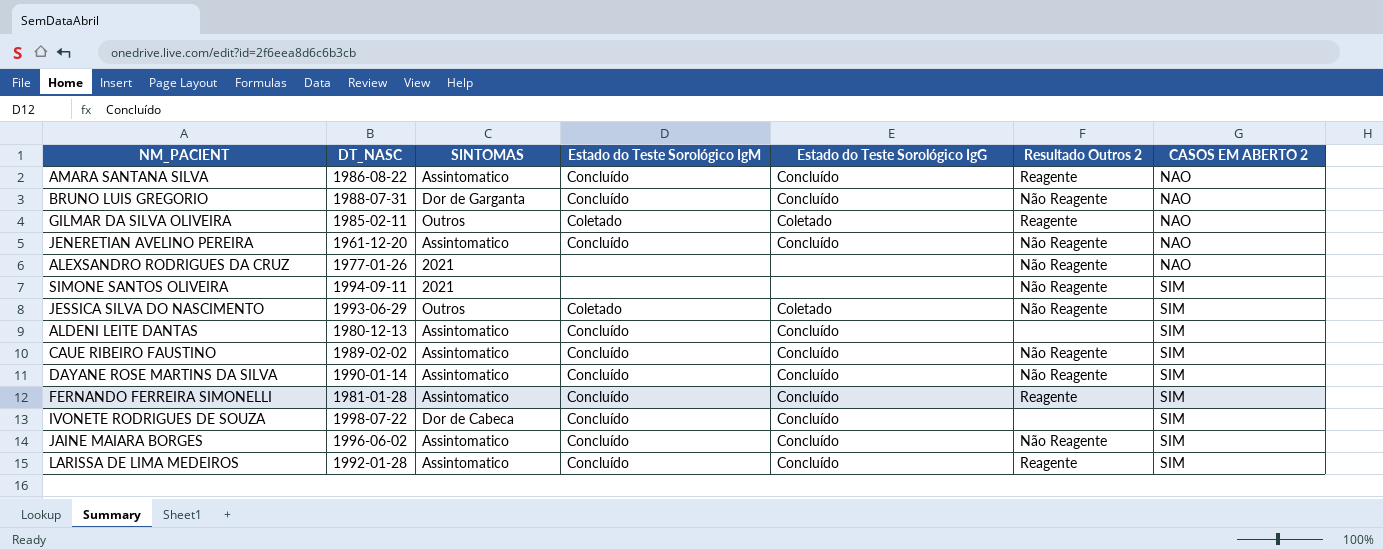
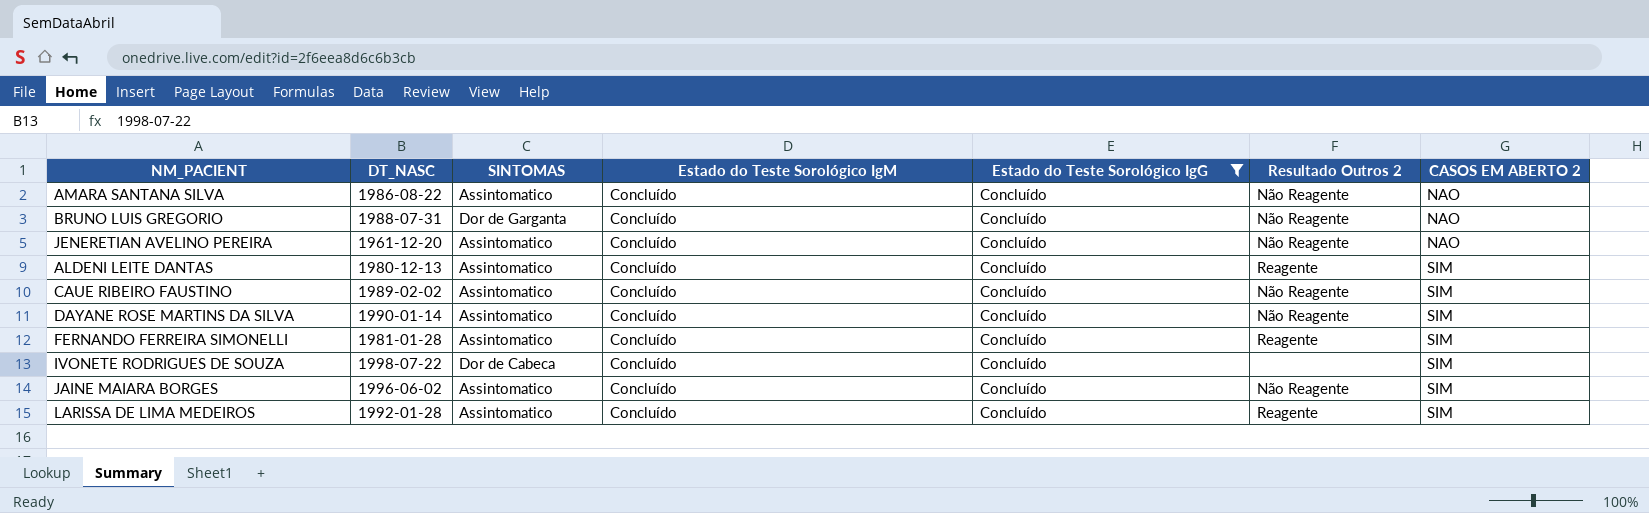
filter: none -> Estado do Teste Sorológico IgG = Concluído
AMARA SANTANA SILVA | Resultado Outros 2: Reagente -> Não Reagente
ALDENI LEITE DANTAS | Resultado Outros 2: none -> Reagente

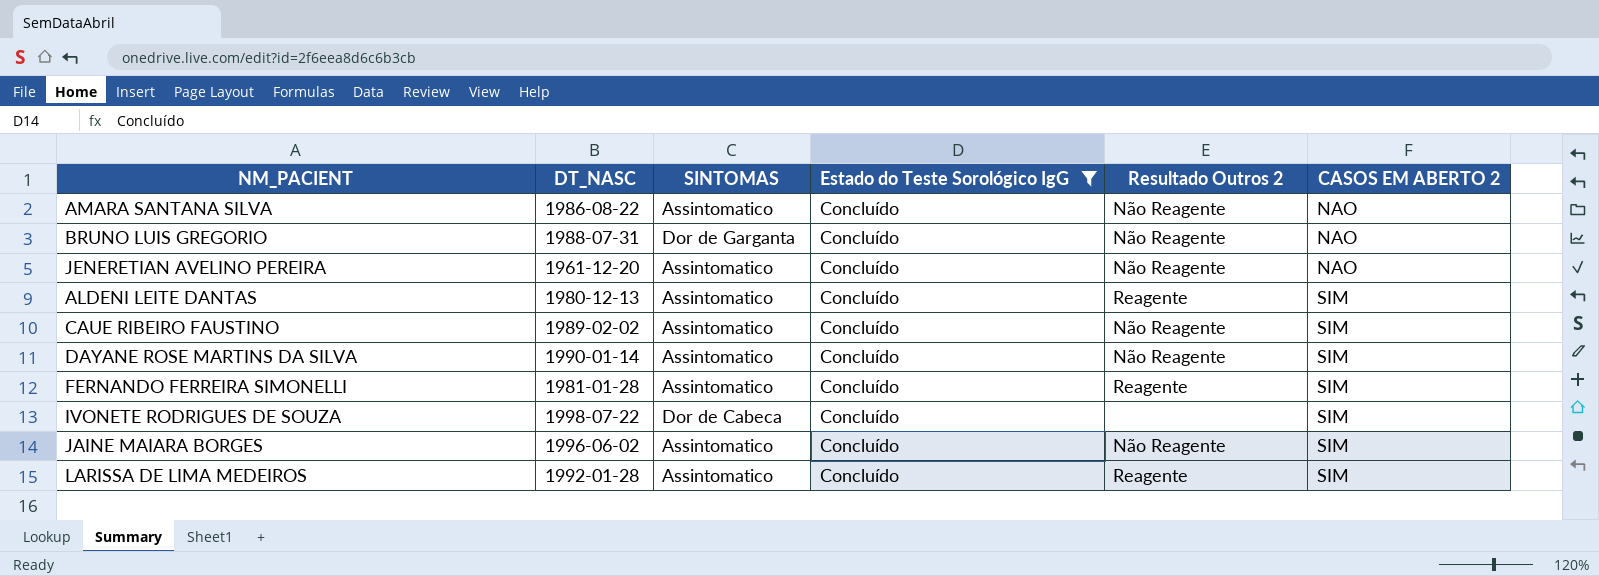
column Estado do Teste Sorológico IgM | position: 4 -> none

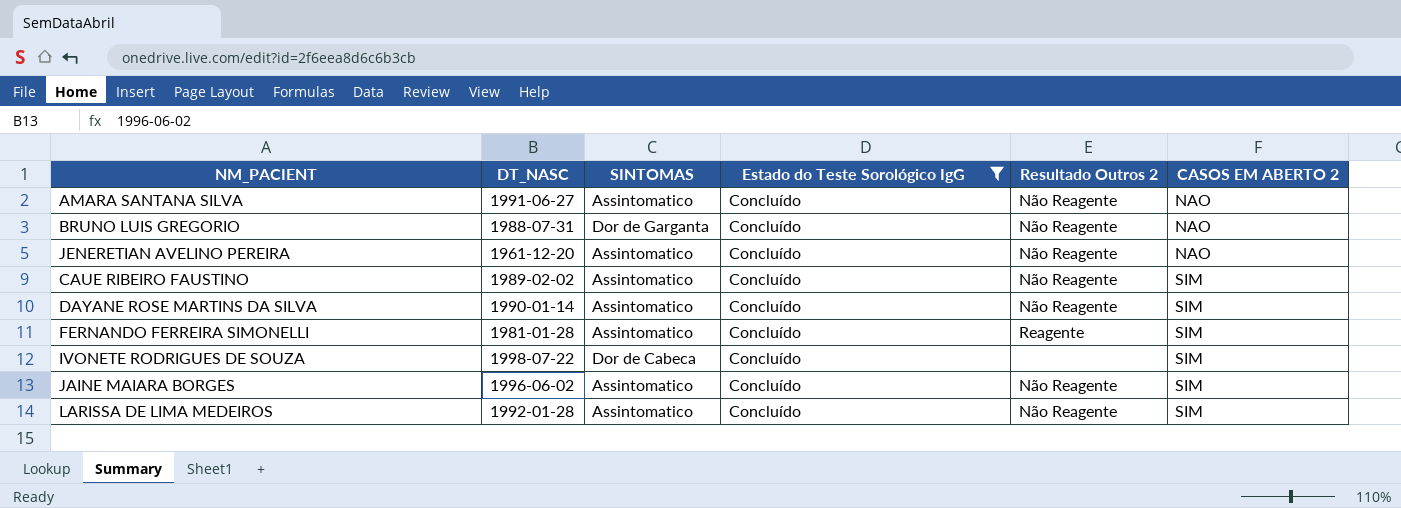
row ALDENI LEITE DANTAS: 1980-12-13 | Assintomatico | Concluído | Reagente | SIM -> none
AMARA SANTANA SILVA | DT_NASC: 1986-08-22 -> 1991-06-27
LARISSA DE LIMA MEDEIROS | Resultado Outros 2: Reagente -> Não Reagente

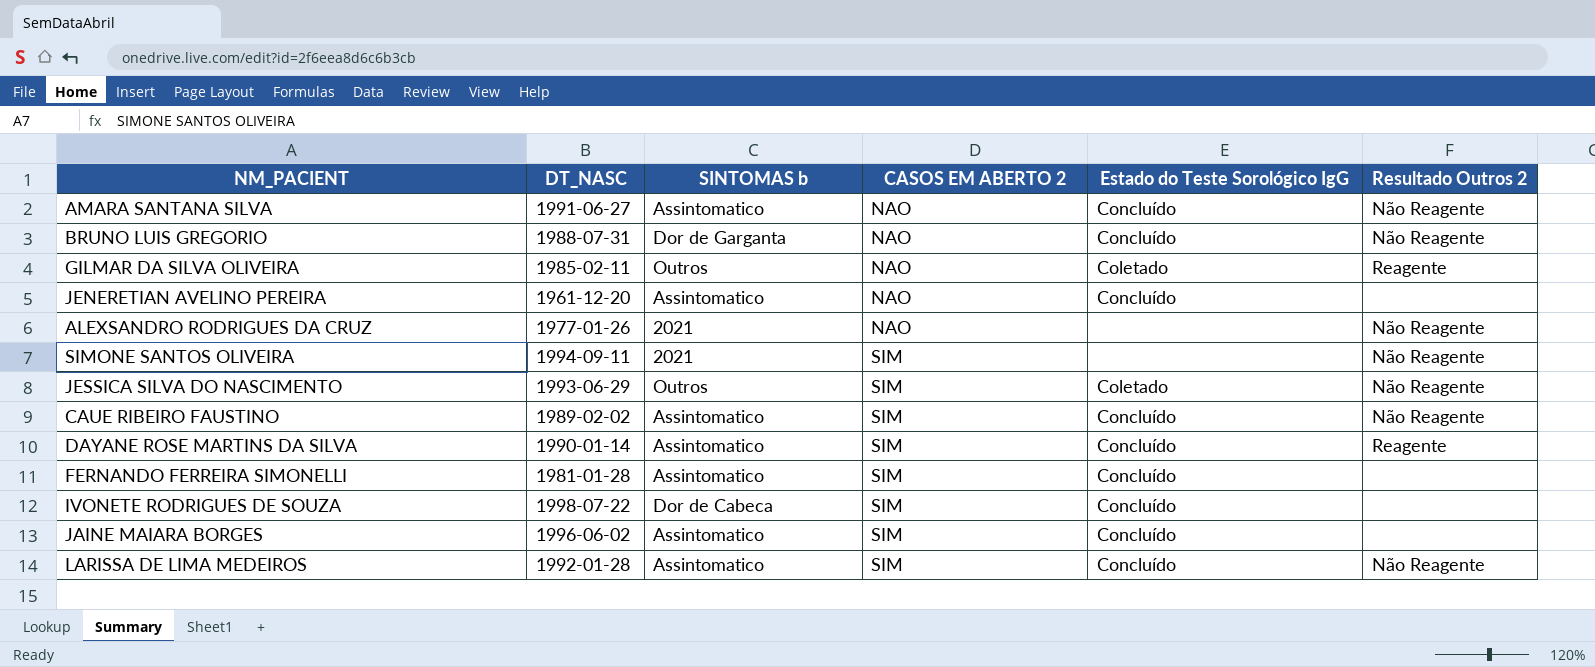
filter: Estado do Teste Sorológico IgG = Concluído -> none
column name: SINTOMAS -> SINTOMAS b
column CASOS EM ABERTO 2 | position: 6 -> 4
JENERETIAN AVELINO PEREIRA | Resultado Outros 2: Não Reagente -> none
DAYANE ROSE MARTINS DA SILVA | Resultado Outros 2: Não Reagente -> Reagente
FERNANDO FERREIRA SIMONELLI | Resultado Outros 2: Reagente -> none
JAINE MAIARA BORGES | Resultado Outros 2: Não Reagente -> none

